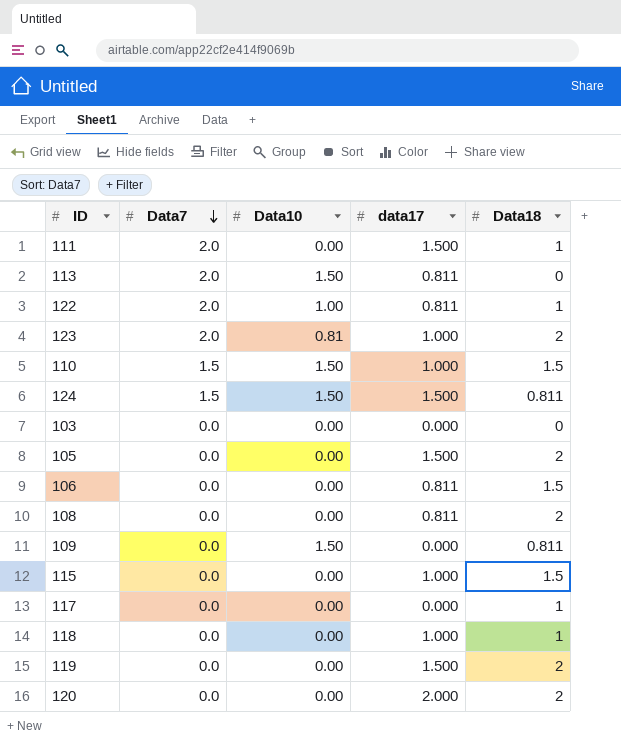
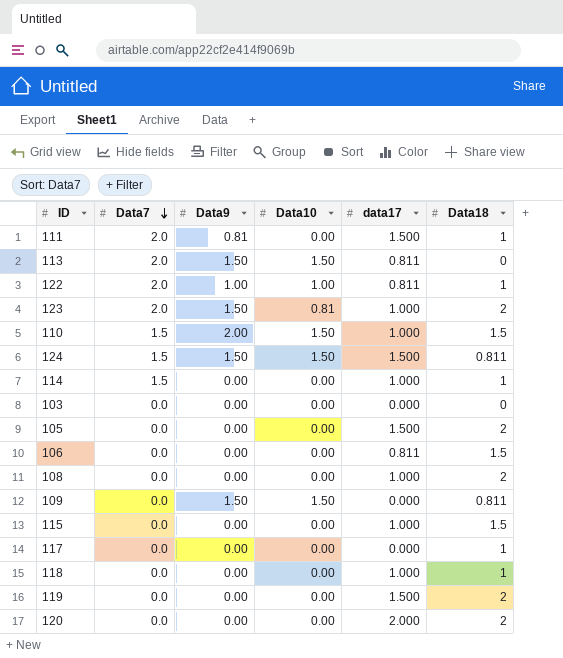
column Data9 | position: none -> 3
row 114: none -> 1.5 | 0.00 | 0.00 | 1.000 | 1
108 | data17: 0.811 -> 1.000

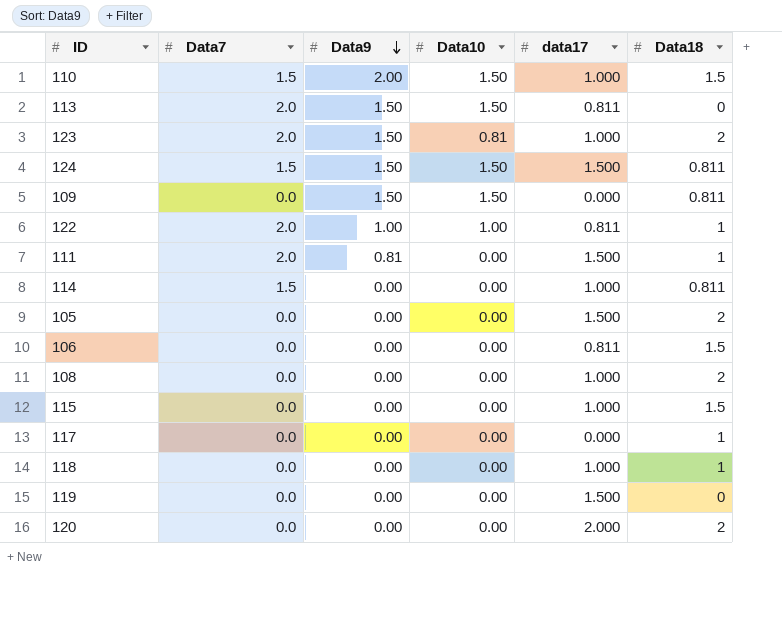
row order: Data7 descending -> Data9 descending
row 103: 0.0 | 0.00 | 0.00 | 0.000 | 0 -> none
114 | Data18: 1 -> 0.811
119 | Data18: 2 -> 0

